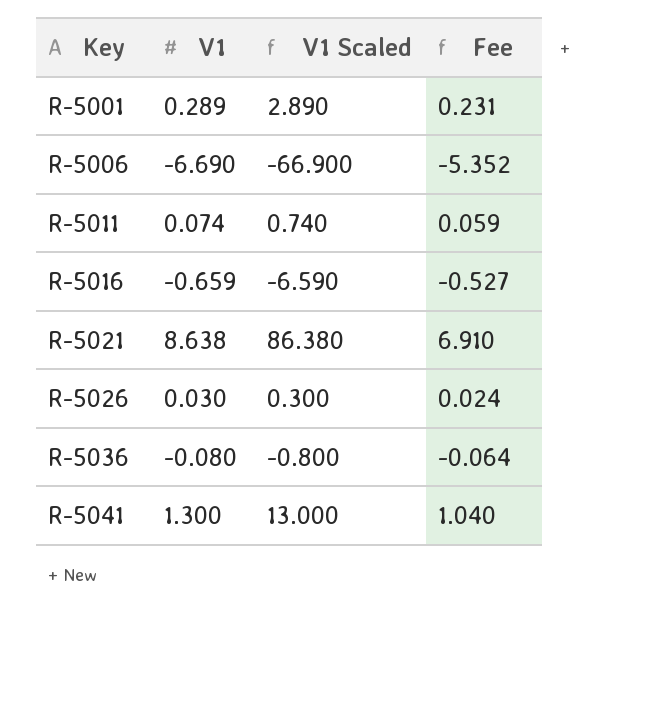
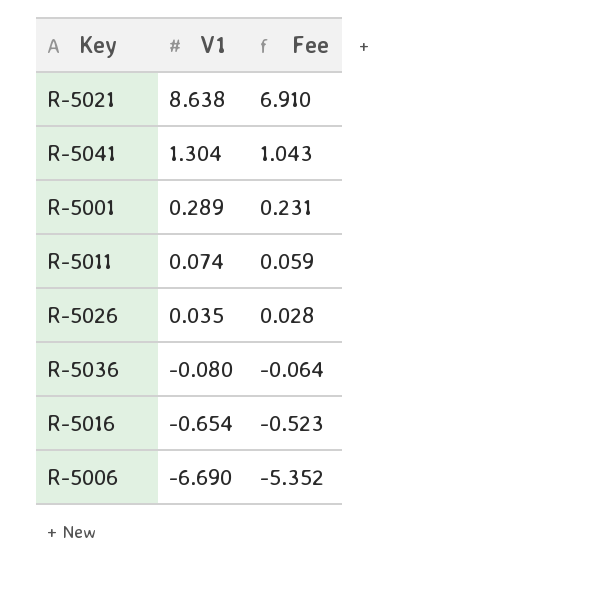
row order: Key ascending -> V1 descending
column V1 Scaled | formula: [V1] * 10 -> none
R-5041 | V1: 1.300 -> 1.304
R-5041 | Fee: 1.040 -> 1.043
R-5026 | V1: 0.030 -> 0.035
R-5026 | Fee: 0.024 -> 0.028
R-5016 | V1: -0.659 -> -0.654
R-5016 | Fee: -0.527 -> -0.523

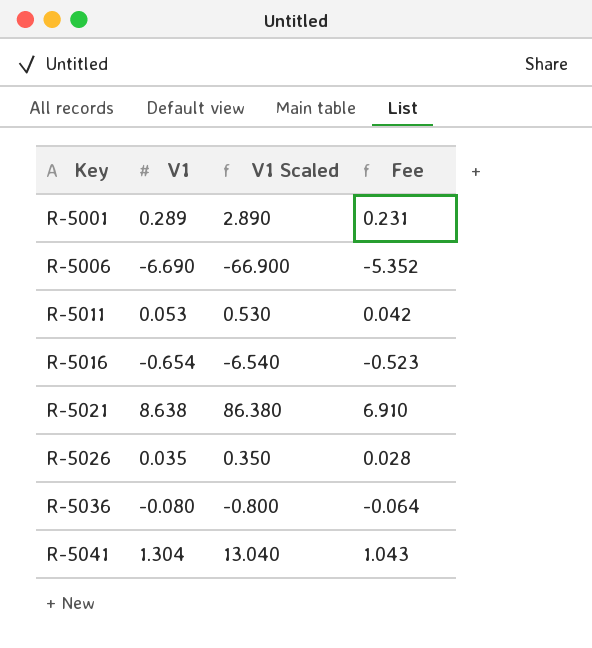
row order: V1 descending -> Key ascending
column V1 Scaled | formula: none -> [V1] * 10
R-5011 | V1: 0.074 -> 0.053
R-5011 | Fee: 0.059 -> 0.042

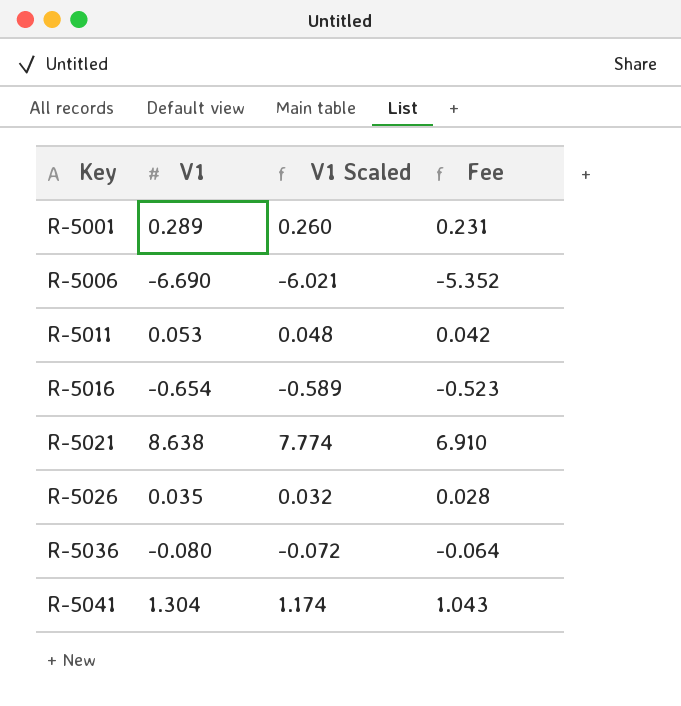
column V1 Scaled | formula: [V1] * 10 -> [V1] * 0.9

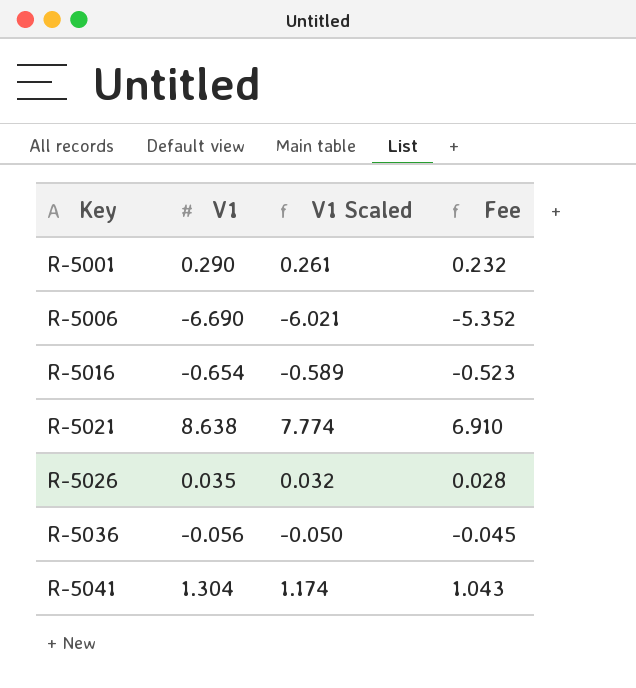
row R-5011: 0.053 | 0.048 | 0.042 -> none
R-5001 | V1: 0.289 -> 0.290
R-5001 | V1 Scaled: 0.260 -> 0.261
R-5001 | Fee: 0.231 -> 0.232
R-5036 | V1: -0.080 -> -0.056
R-5036 | V1 Scaled: -0.072 -> -0.050
R-5036 | Fee: -0.064 -> -0.045

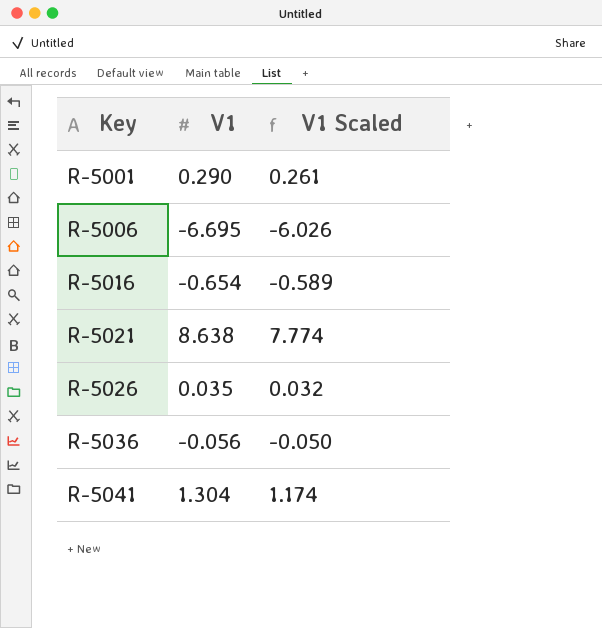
column Fee | formula: [V1] * 0.8 -> none
R-5006 | V1: -6.690 -> -6.695
R-5006 | V1 Scaled: -6.021 -> -6.026

